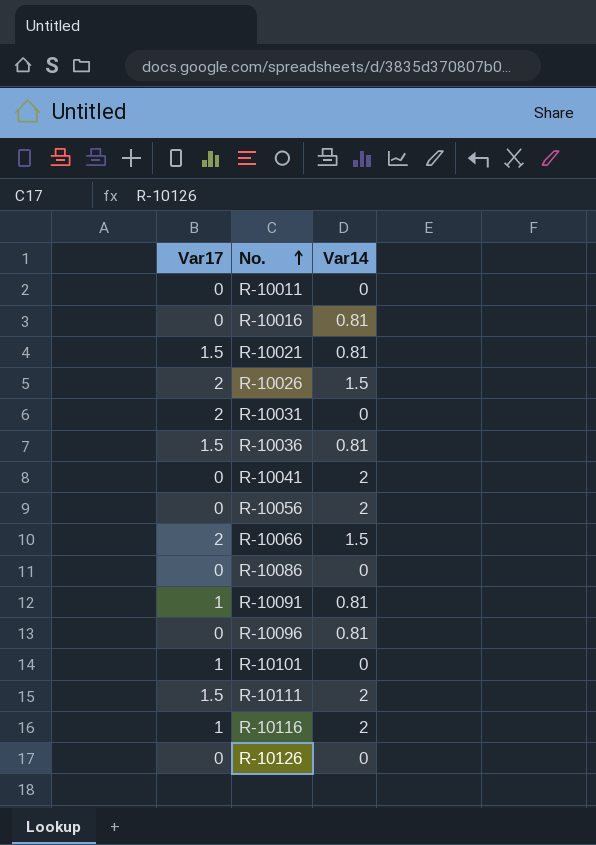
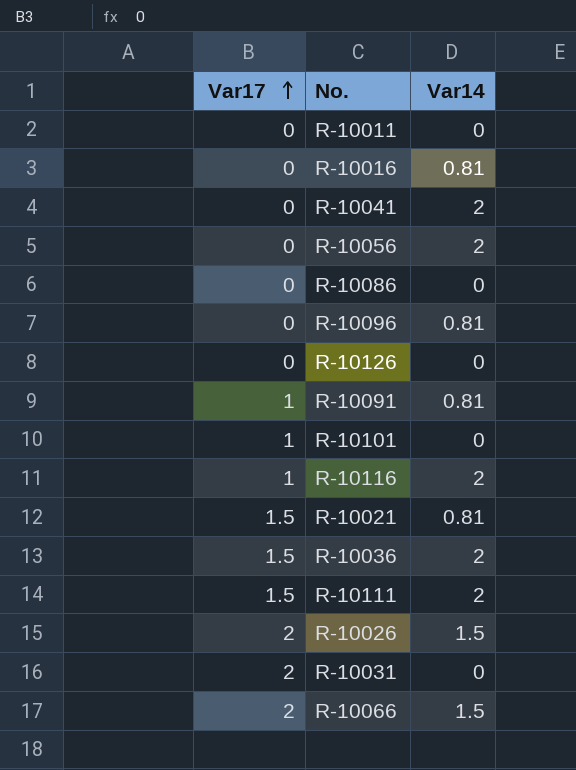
row order: No. ascending -> Var17 ascending
R-10036 | Var14: 0.81 -> 2

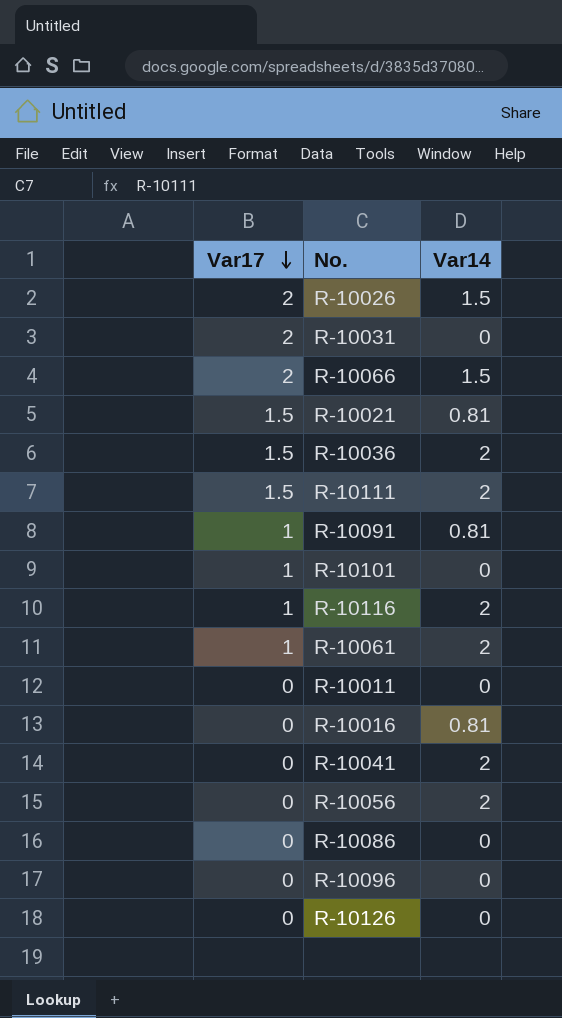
row order: Var17 ascending -> Var17 descending
row R-10061: none -> 1 | 2
R-10096 | Var14: 0.81 -> 0

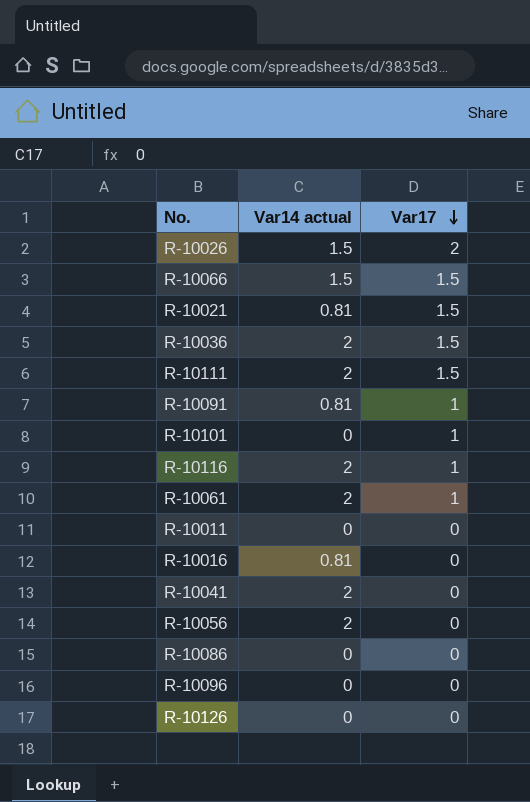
column name: Var14 -> Var14 actual
column Var17 | position: 1 -> 3
row R-10031: 2 | 0 -> none
R-10066 | Var17: 2 -> 1.5

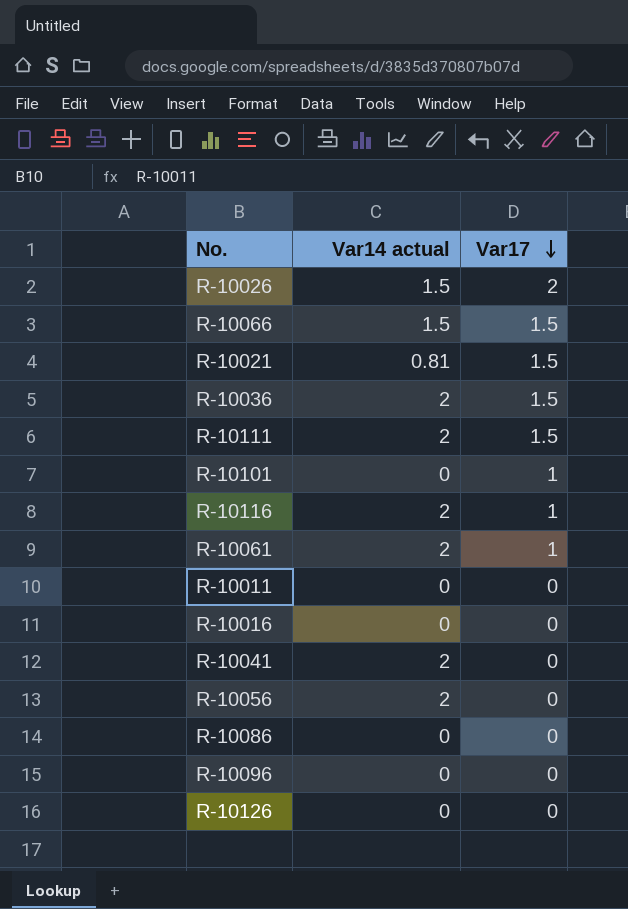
row R-10091: 0.81 | 1 -> none
R-10016 | Var14 actual: 0.81 -> 0

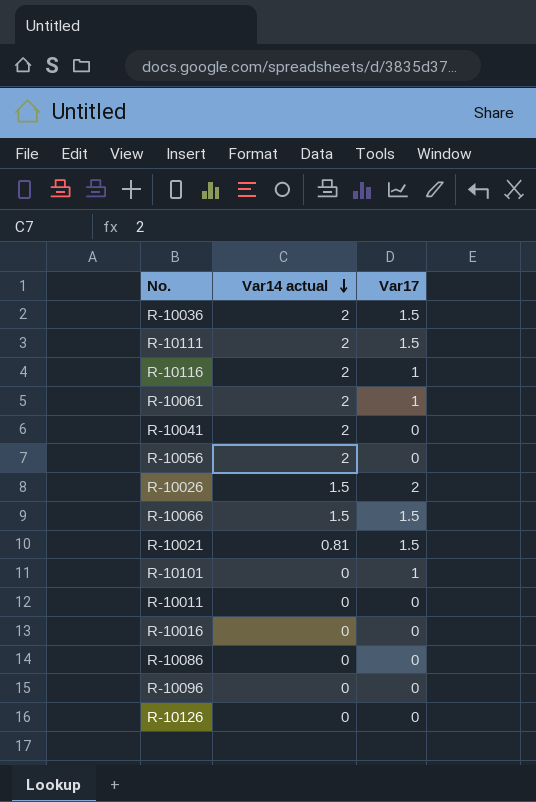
row order: Var17 descending -> Var14 actual descending

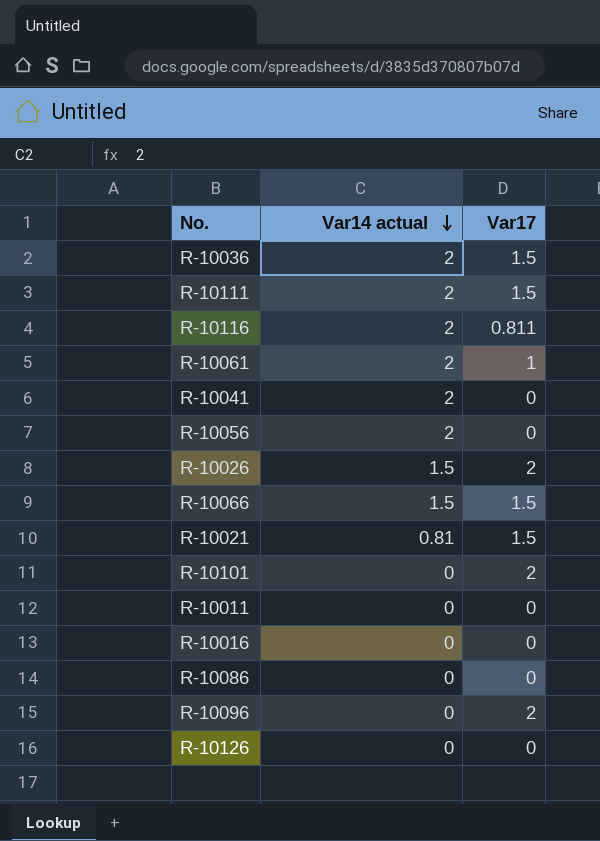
R-10116 | Var17: 1 -> 0.811
R-10101 | Var17: 1 -> 2
R-10096 | Var17: 0 -> 2

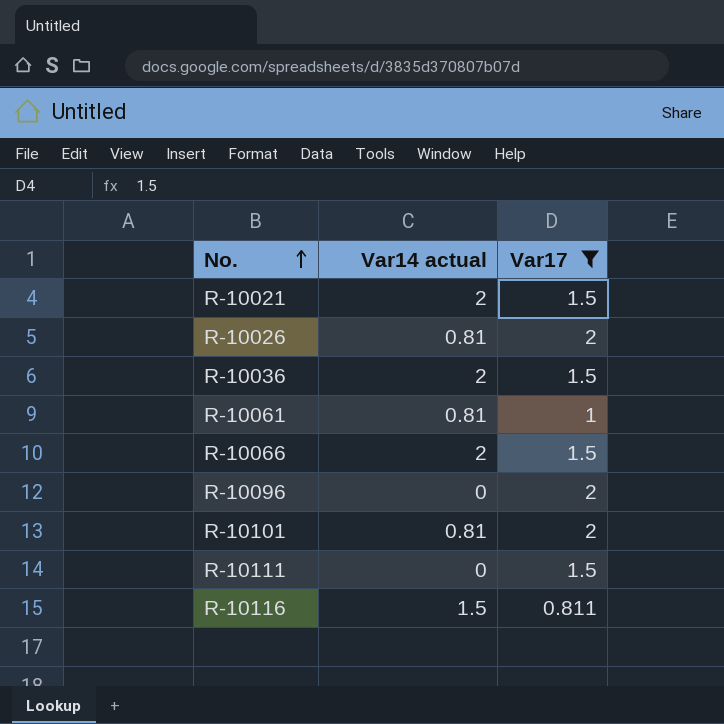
filter: none -> Var17 != 0
row order: Var14 actual descending -> No. ascending
R-10021 | Var14 actual: 0.81 -> 2
R-10026 | Var14 actual: 1.5 -> 0.81
R-10061 | Var14 actual: 2 -> 0.81
R-10066 | Var14 actual: 1.5 -> 2
R-10101 | Var14 actual: 0 -> 0.81
R-10111 | Var14 actual: 2 -> 0
R-10116 | Var14 actual: 2 -> 1.5

